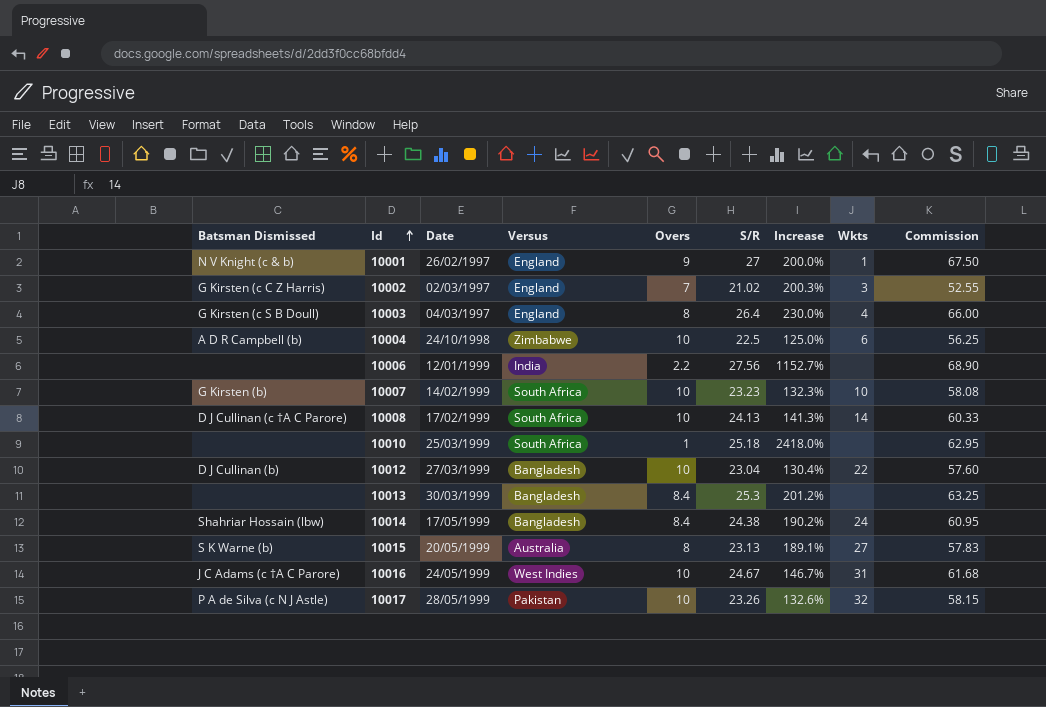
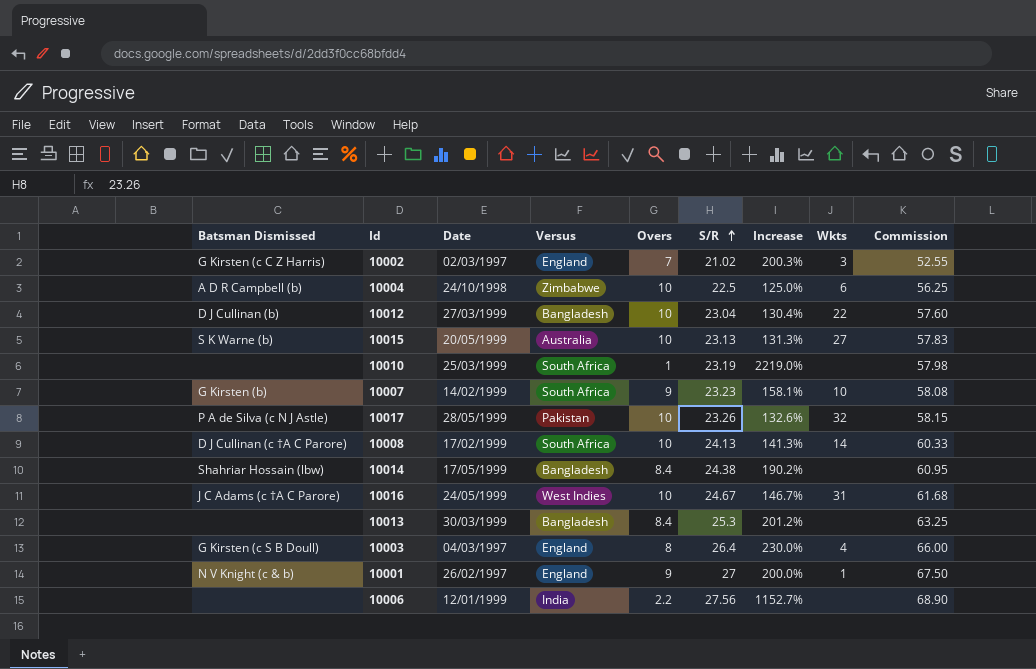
row order: Id ascending -> S/R ascending
10015 | Overs: 8 -> 10
10015 | Increase: 189.1% -> 131.3%
10010 | S/R: 25.18 -> 23.19
10010 | Increase: 2418.0% -> 2219.0%
10010 | Commission: 62.95 -> 57.98
10007 | Overs: 10 -> 9
10007 | Increase: 132.3% -> 158.1%
10014 | Wkts: 24 -> none

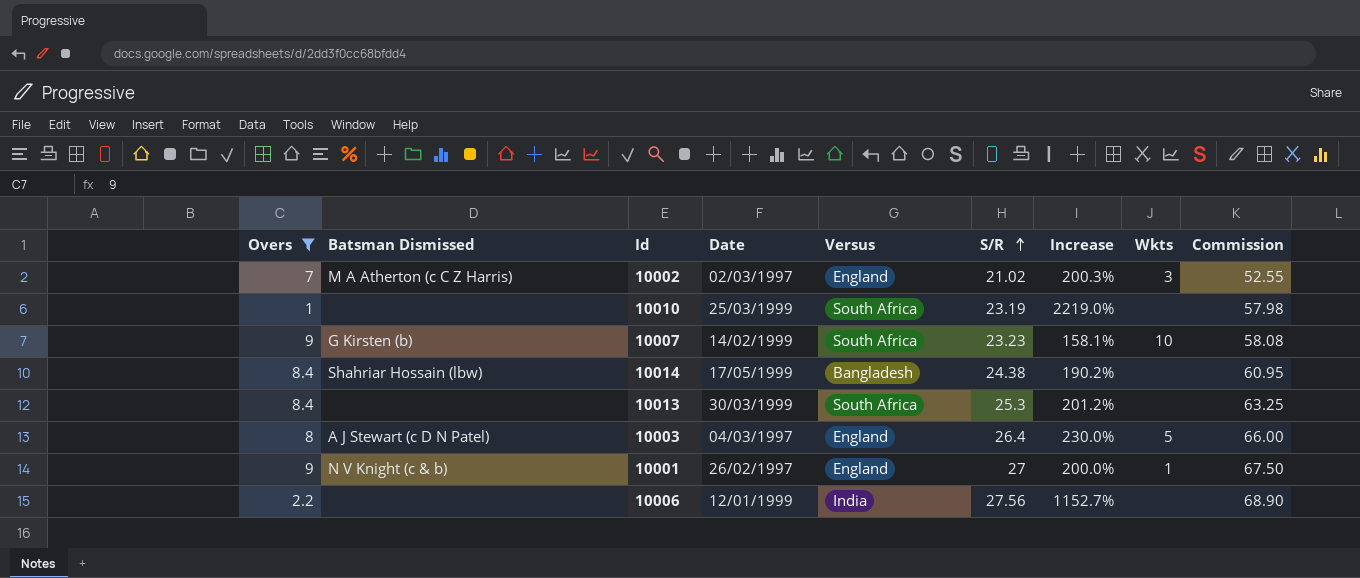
filter: none -> Overs != 10
column Overs | position: 5 -> 1
10002 | Batsman Dismissed: G Kirsten (c C Z Harris) -> M A Atherton (c C Z Harris)
10013 | Versus: Bangladesh -> South Africa
10003 | Batsman Dismissed: G Kirsten (c S B Doull) -> A J Stewart (c D N Patel)
10003 | Wkts: 4 -> 5

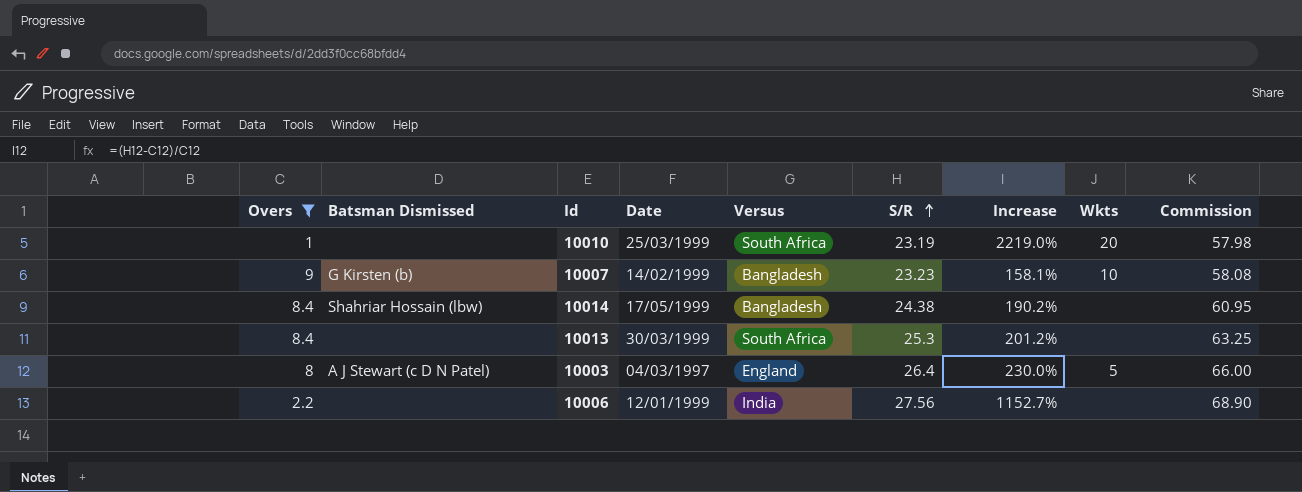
row 10002: 7 | M A Atherton (c C Z Harris) | 02/03/1997 | England | 21.02 | 200.3% | 3 | 52.55 -> none
row 10001: 9 | N V Knight (c & b) | 26/02/1997 | England | 27 | 200.0% | 1 | 67.50 -> none
10010 | Wkts: none -> 20
10007 | Versus: South Africa -> Bangladesh

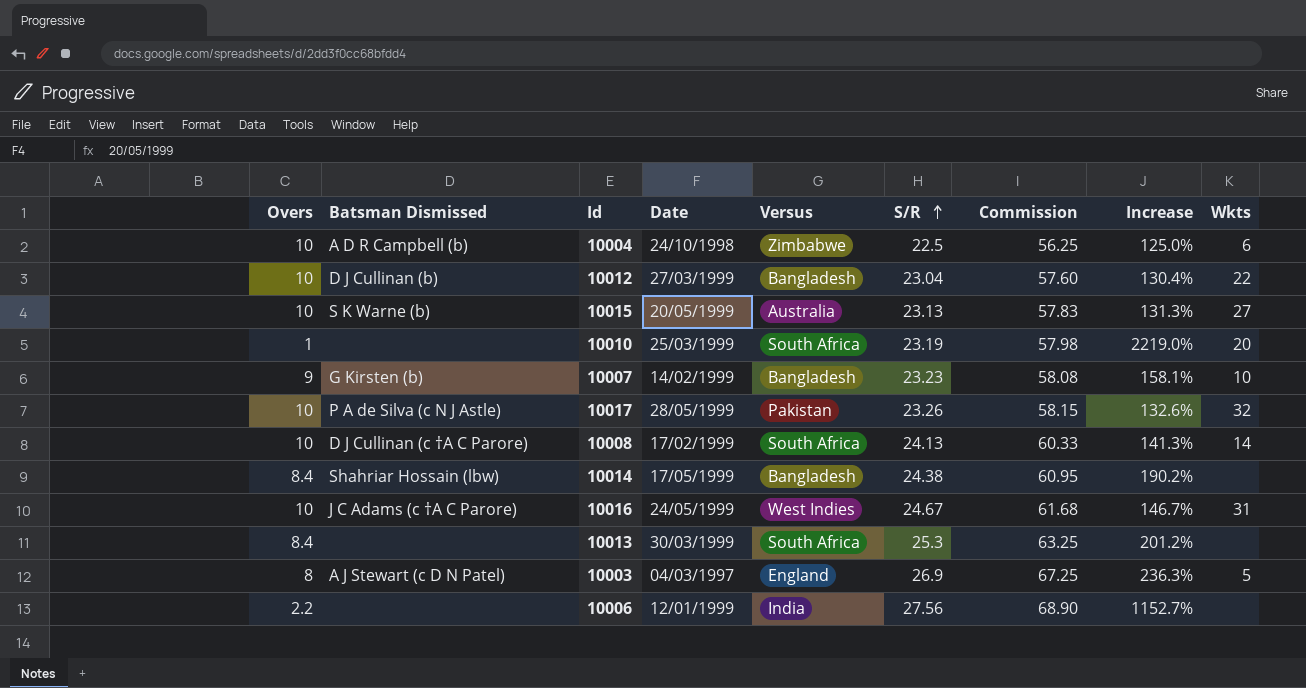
filter: Overs != 10 -> none
column Commission | position: 9 -> 7
10003 | S/R: 26.4 -> 26.9
10003 | Commission: 66.00 -> 67.25
10003 | Increase: 230.0% -> 236.3%

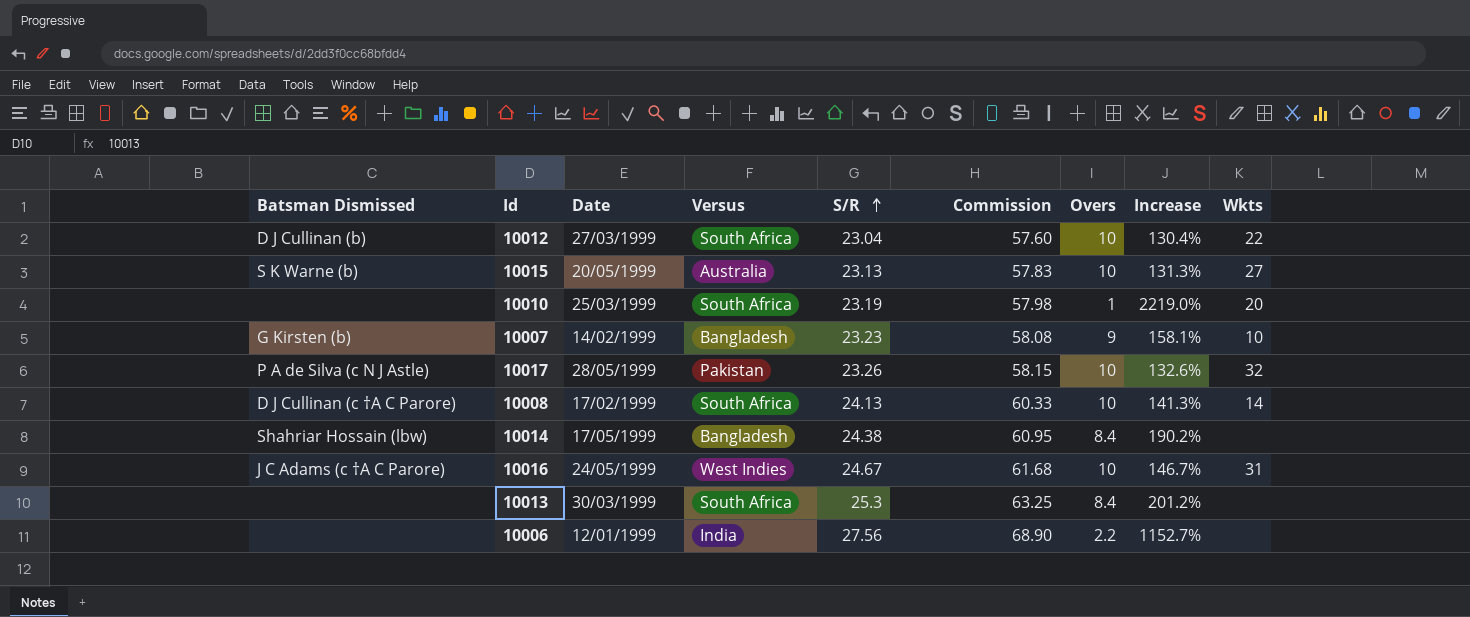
column Overs | position: 1 -> 7
row 10004: 10 | A D R Campbell (b) | 24/10/1998 | Zimbabwe | 22.5 | 56.25 | 125.0% | 6 -> none
row 10003: 8 | A J Stewart (c D N Patel) | 04/03/1997 | England | 26.9 | 67.25 | 236.3% | 5 -> none
10012 | Versus: Bangladesh -> South Africa

